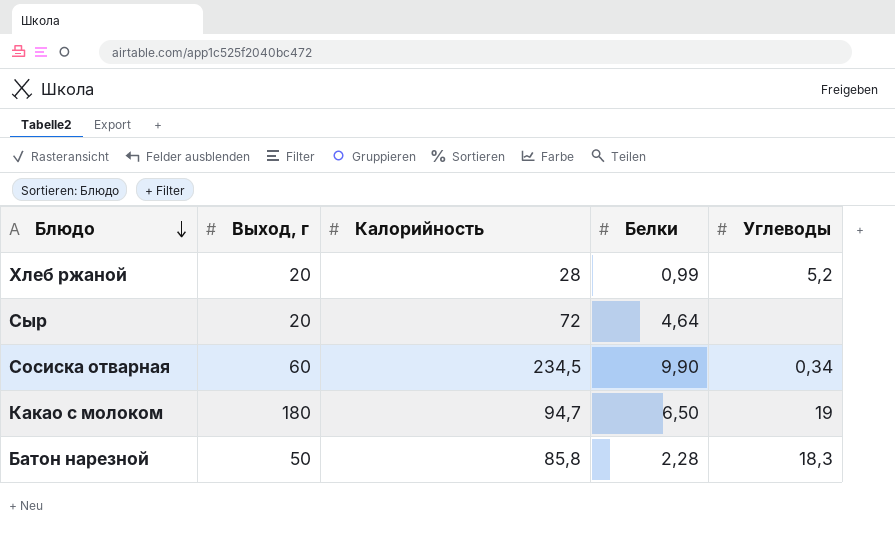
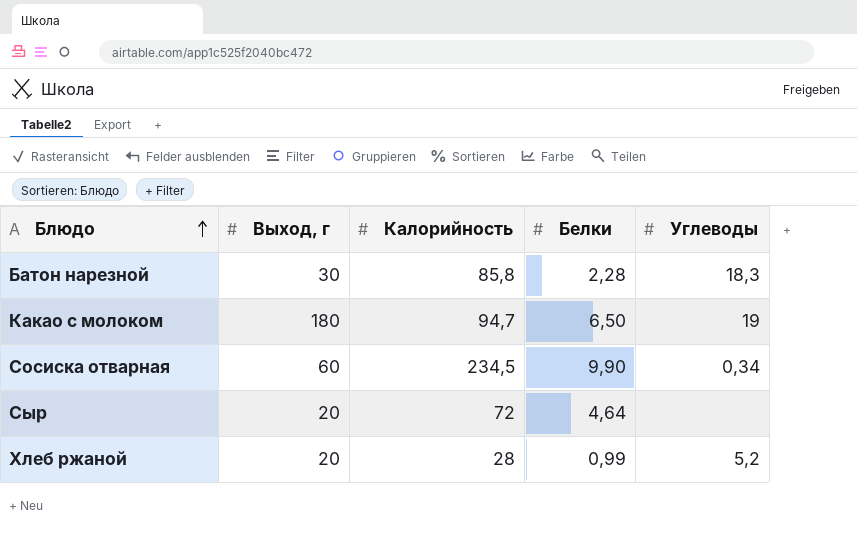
row order: Блюдо descending -> Блюдо ascending
Батон нарезной | Выход, г: 50 -> 30

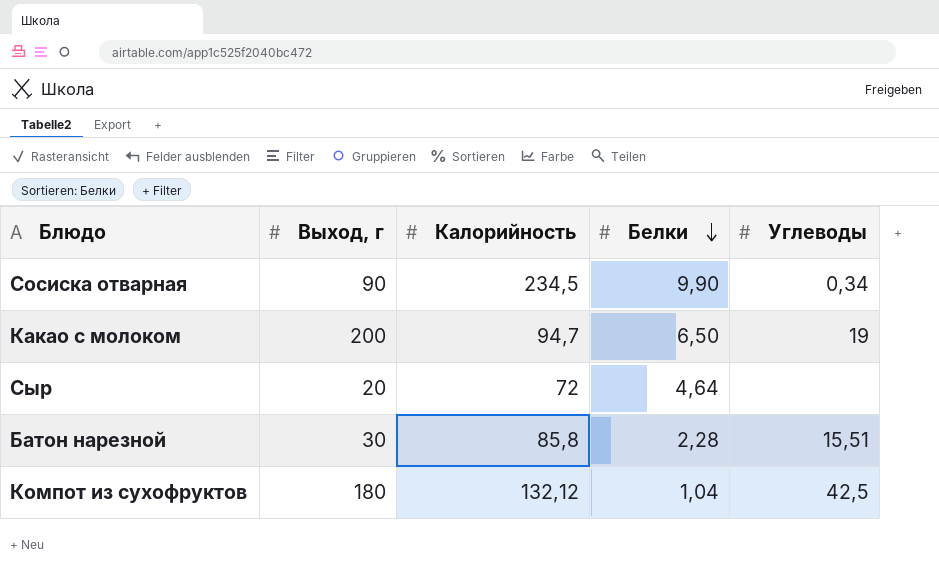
row order: Блюдо ascending -> Белки descending
row Хлеб ржаной: 20 | 28 | 0,99 | 5,2 -> none
Сосиска отварная | Выход, г: 60 -> 90
Какао с молоком | Выход, г: 180 -> 200
Батон нарезной | Углеводы: 18,3 -> 15,51
row Компот из сухофруктов: none -> 180 | 132,12 | 1,04 | 42,5

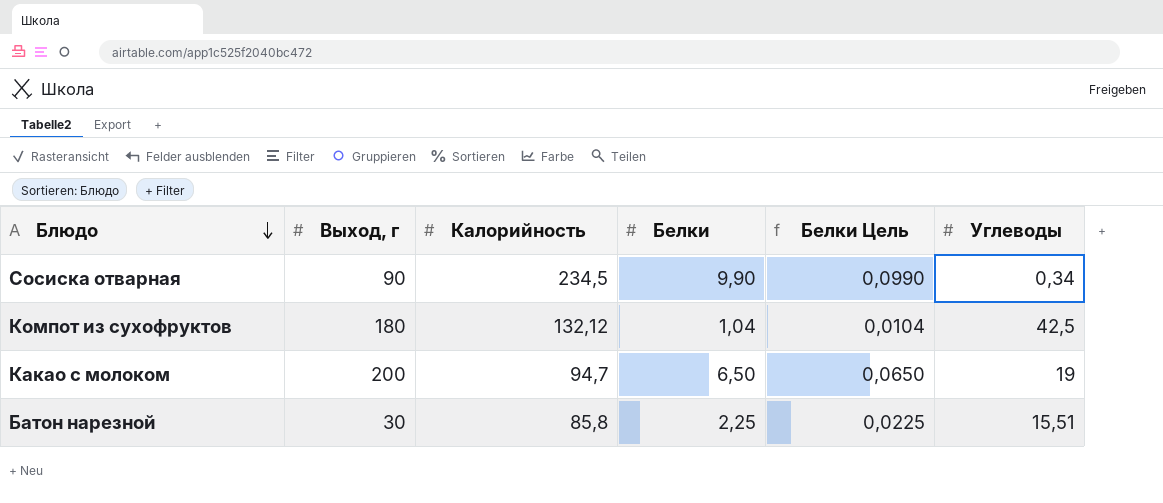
row order: Белки descending -> Блюдо descending
column Белки Цель | formula: none -> [Белки] * 0,01
row Сыр: 20 | 72 | 4,64 | none -> none
Батон нарезной | Белки: 2,28 -> 2,25

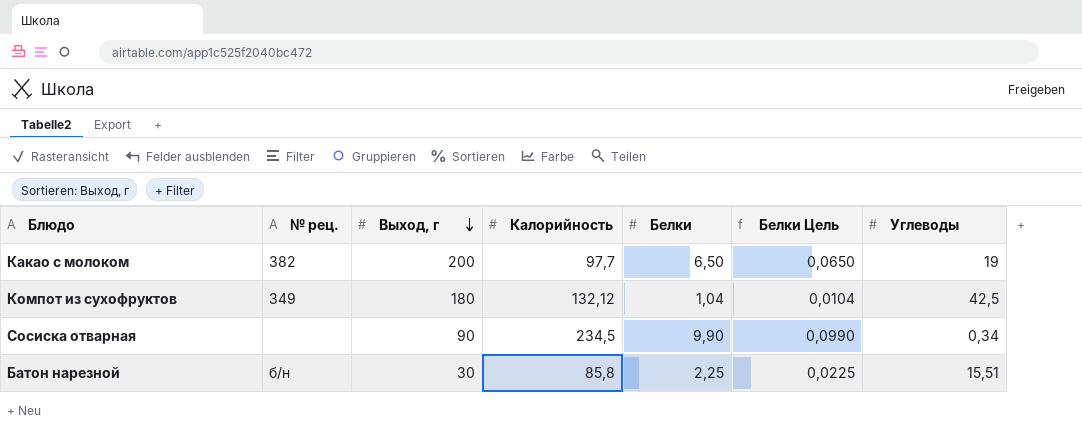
row order: Блюдо descending -> Выход, г descending
column № рец. | position: none -> 2
Какао с молоком | Калорийность: 94,7 -> 97,7

